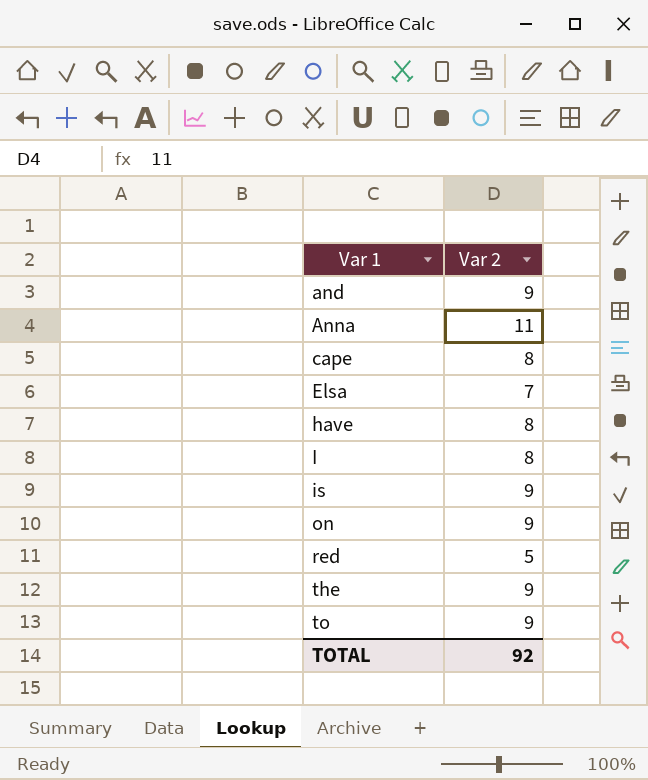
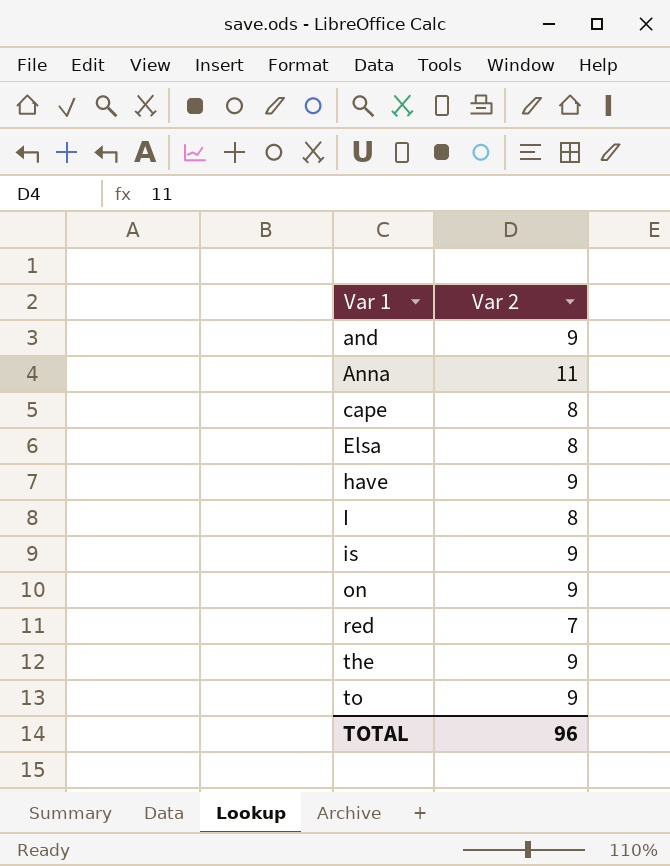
Elsa | Var 2: 7 -> 8
have | Var 2: 8 -> 9
red | Var 2: 5 -> 7
TOTAL | Var 2: 92 -> 96

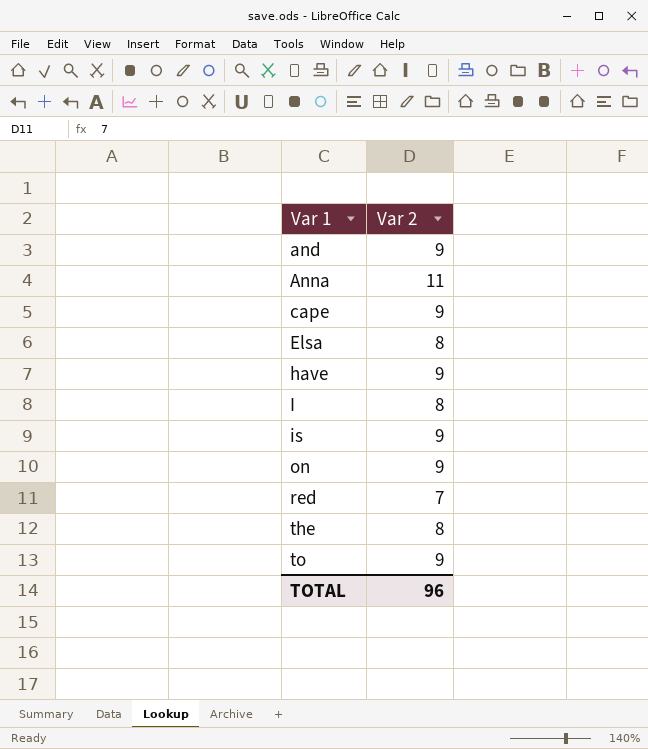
cape | Var 2: 8 -> 9
the | Var 2: 9 -> 8

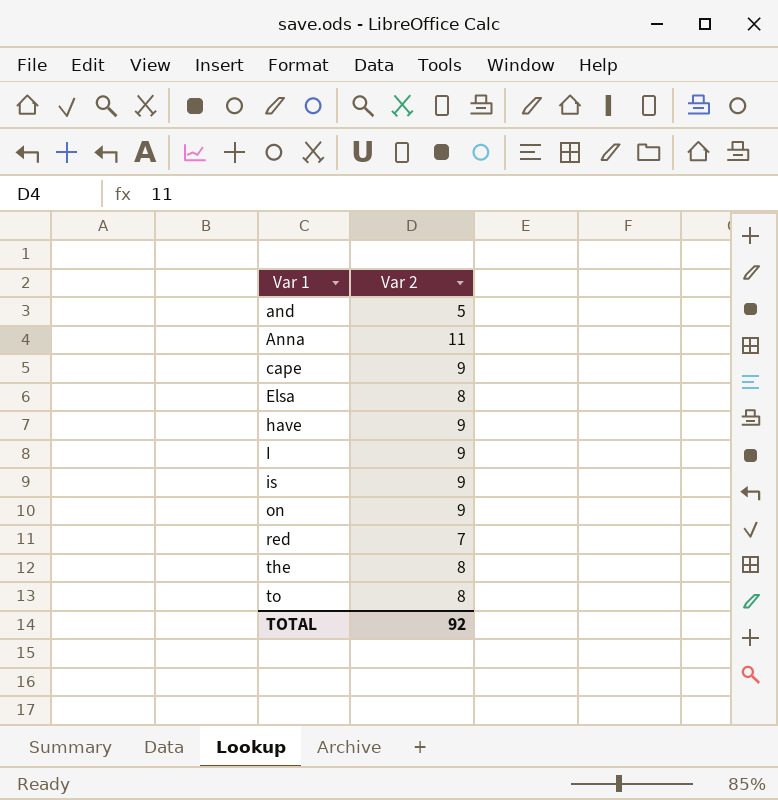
and | Var 2: 9 -> 5
I | Var 2: 8 -> 9
to | Var 2: 9 -> 8
TOTAL | Var 2: 96 -> 92

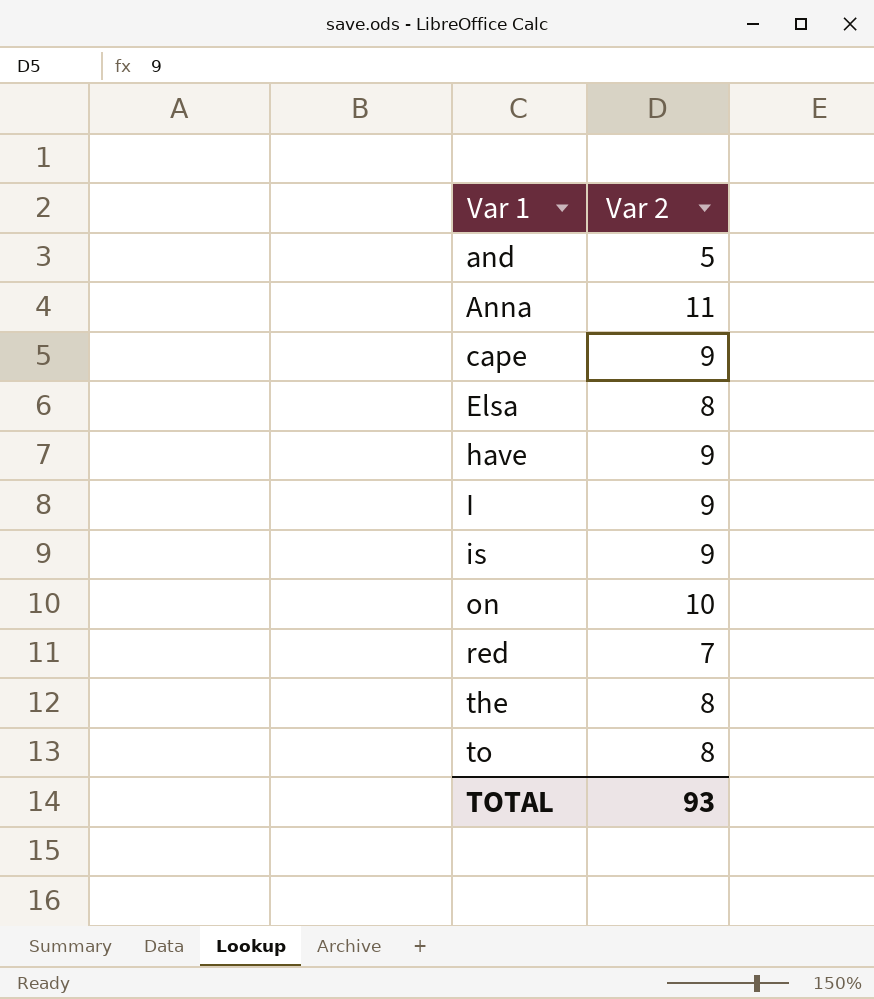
on | Var 2: 9 -> 10
TOTAL | Var 2: 92 -> 93

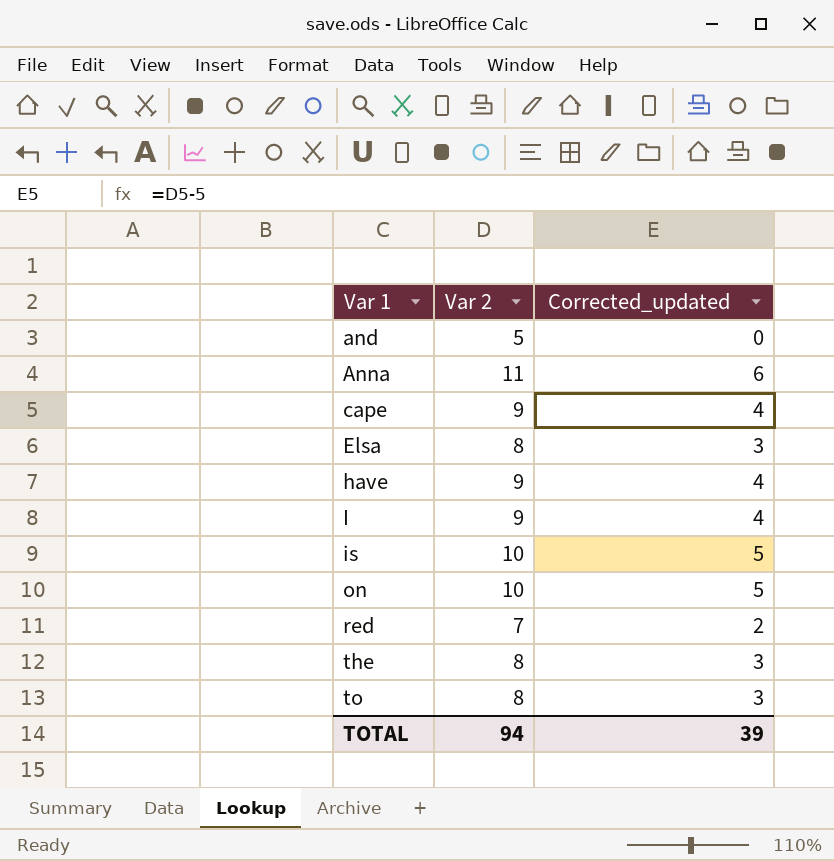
column Corrected_updated | formula: none -> [Var 2] - 5
is | Var 2: 9 -> 10
TOTAL | Var 2: 93 -> 94

